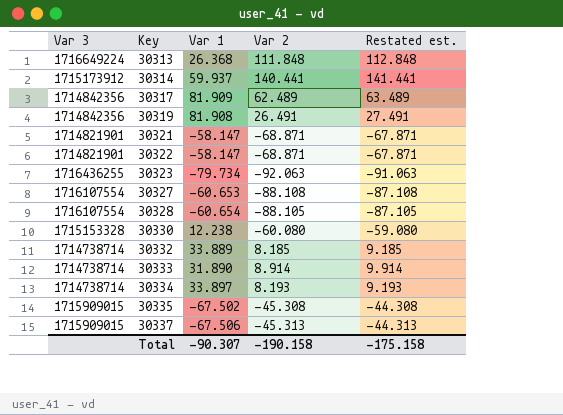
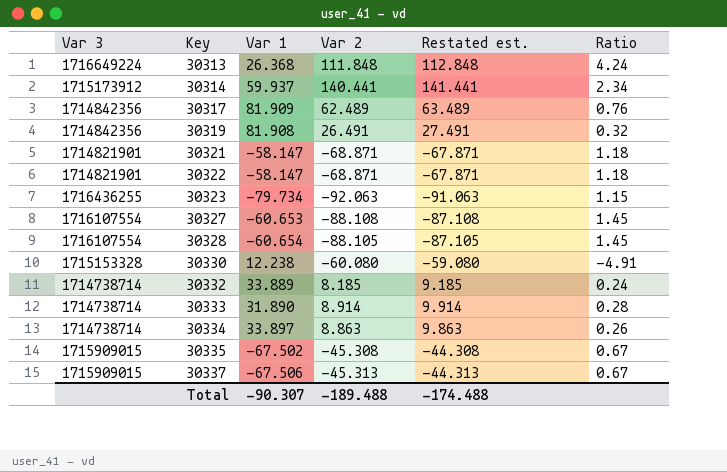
column Ratio | formula: none -> [Var 2] / [Var 1]
30334 | Var 2: 8.193 -> 8.863
30334 | Restated est.: 9.193 -> 9.863
Total | Var 2: -190.158 -> -189.488
Total | Restated est.: -175.158 -> -174.488

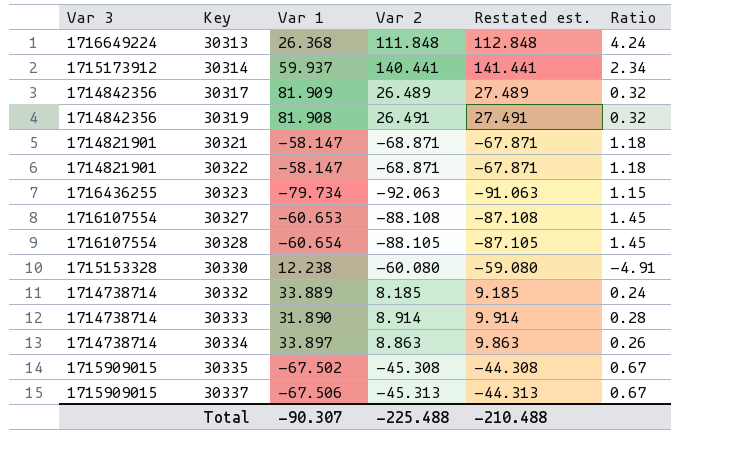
30317 | Var 2: 62.489 -> 26.489
30317 | Restated est.: 63.489 -> 27.489
30317 | Ratio: 0.76 -> 0.32
Total | Var 2: -189.488 -> -225.488
Total | Restated est.: -174.488 -> -210.488

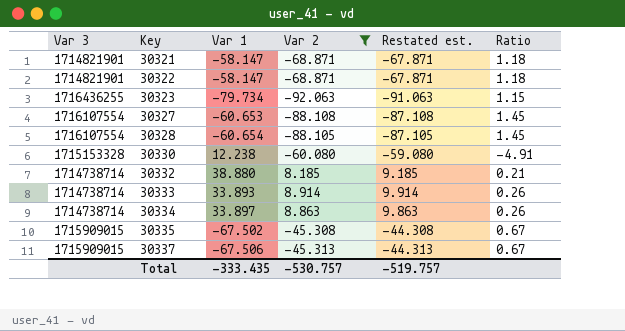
filter: none -> Var 2 <= 8.914
30332 | Var 1: 33.889 -> 38.880
30332 | Ratio: 0.24 -> 0.21
30333 | Var 1: 31.890 -> 33.893
30333 | Ratio: 0.28 -> 0.26
Total | Var 1: -90.307 -> -333.435
Total | Var 2: -225.488 -> -530.757
Total | Restated est.: -210.488 -> -519.757

